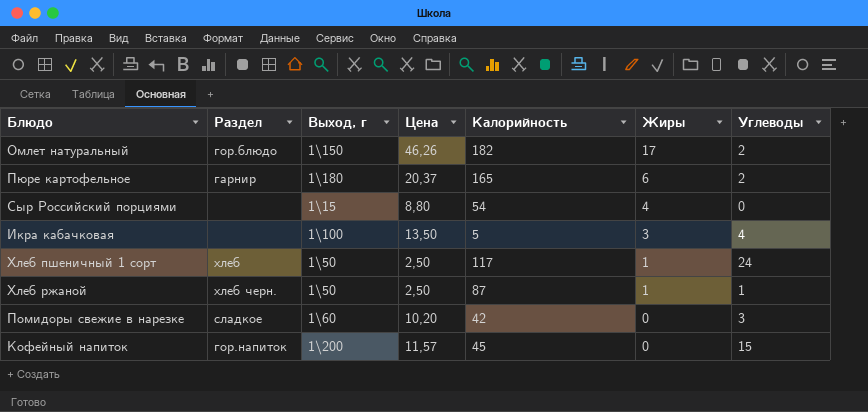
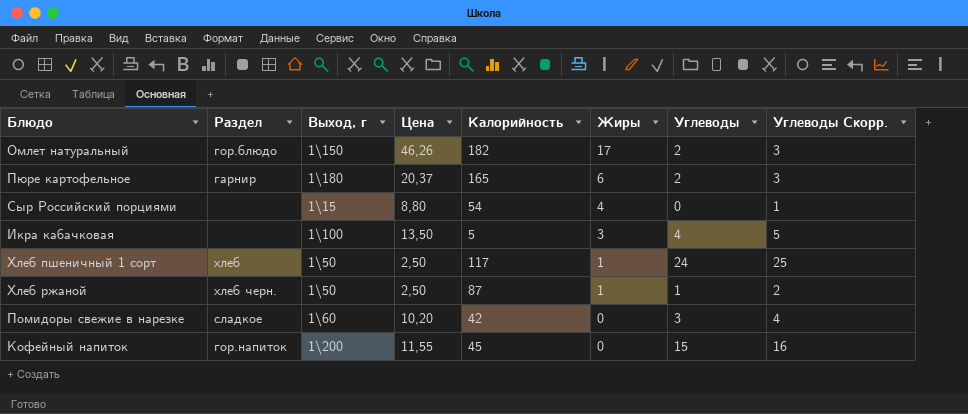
column Углеводы Скорр. | formula: none -> [Углеводы] + 1
Кофейный напиток | Цена: 11,57 -> 11,55

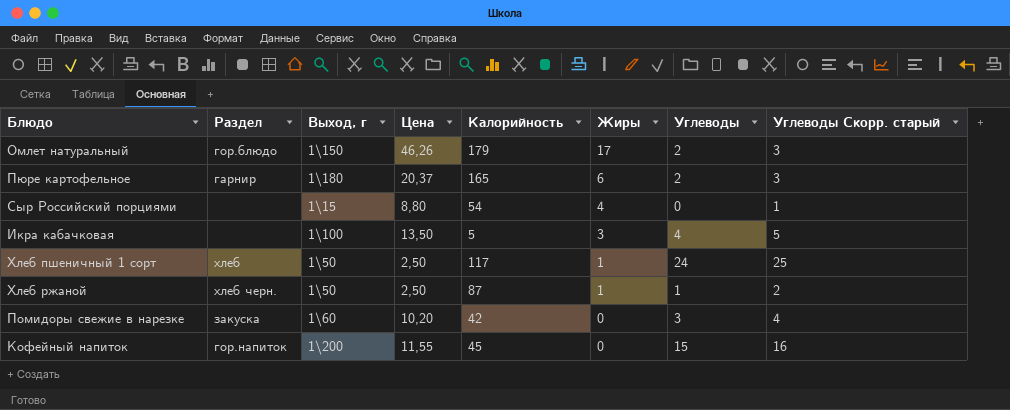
column name: Углеводы Скорр. -> Углеводы Скорр. старый
Омлет натуральный | Калорийность: 182 -> 179
Помидоры свежие в нарезке | Раздел: сладкое -> закуска

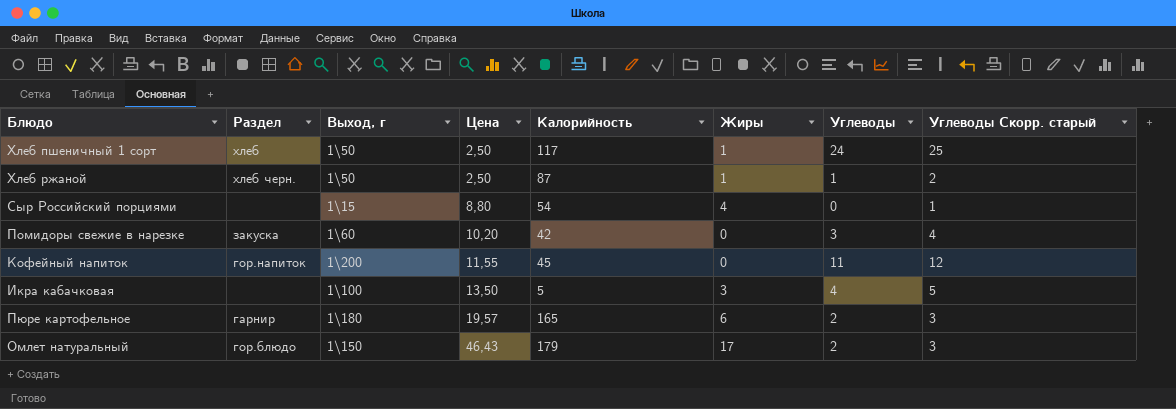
row order: Жиры descending -> Цена ascending
Кофейный напиток | Углеводы: 15 -> 11
Кофейный напиток | Углеводы Скорр. старый: 16 -> 12
Пюре картофельное | Цена: 20,37 -> 19,57
Омлет натуральный | Цена: 46,26 -> 46,43

